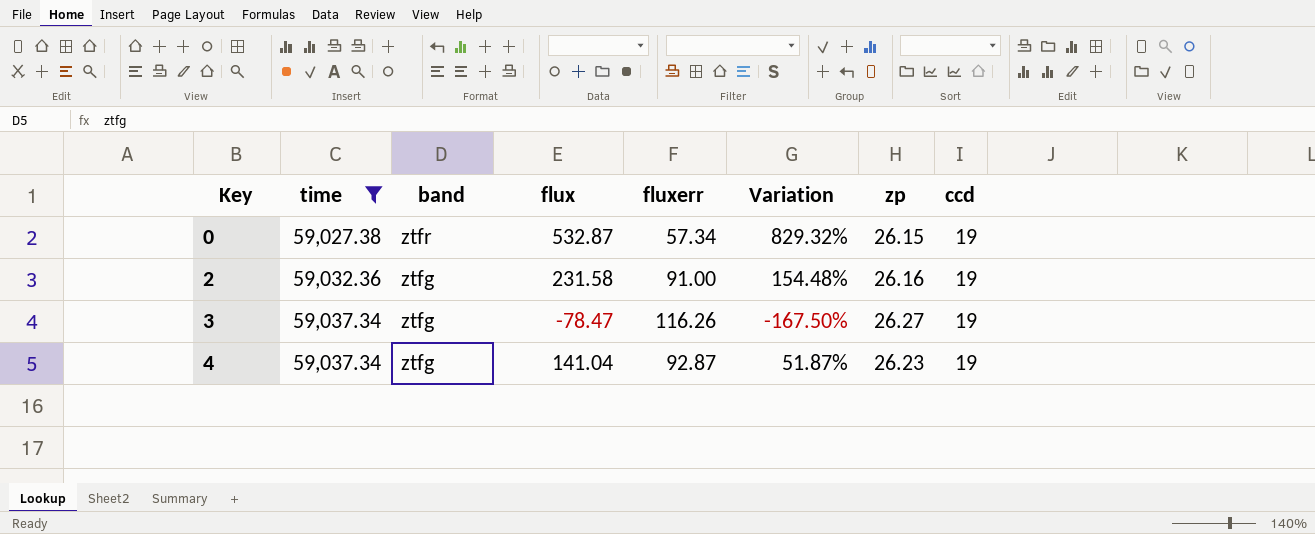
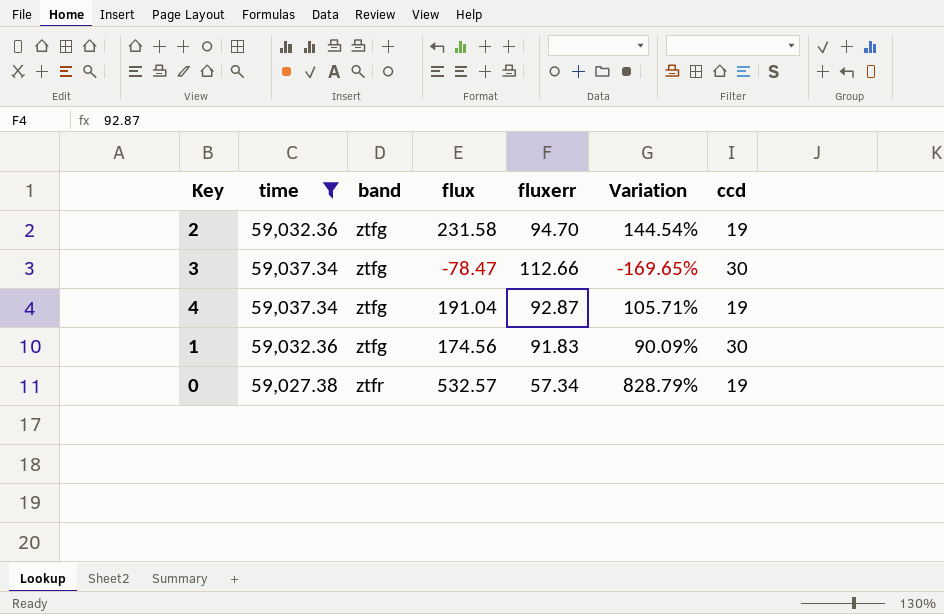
row order: Key ascending -> band ascending
column zp | position: 7 -> none
2 | fluxerr: 91.00 -> 94.70
2 | Variation: 154.48% -> 144.54%
3 | fluxerr: 116.26 -> 112.66
3 | Variation: -167.50% -> -169.65%
3 | ccd: 19 -> 30
4 | flux: 141.04 -> 191.04
4 | Variation: 51.87% -> 105.71%
row 1: none -> 59,032.36 | ztfg | 174.56 | 91.83 | 90.09% | 30
0 | flux: 532.87 -> 532.57
0 | Variation: 829.32% -> 828.79%

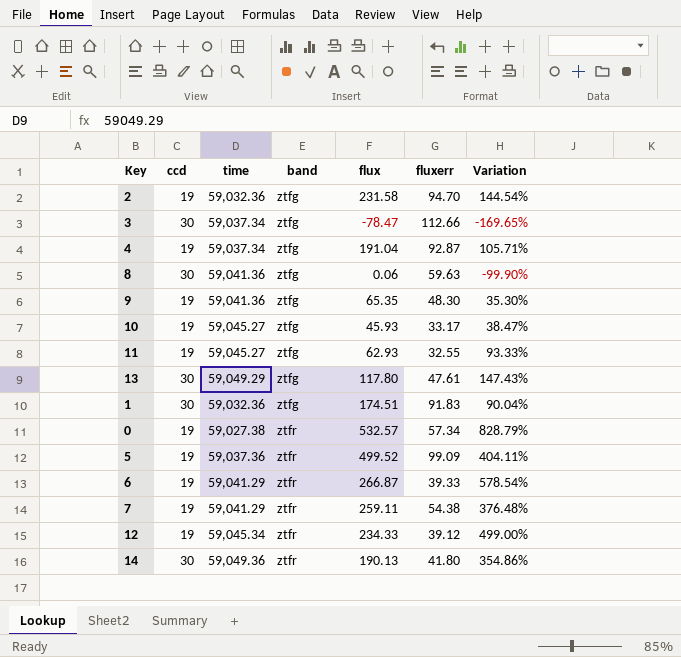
filter: time <= 59,037.34 -> none
column ccd | position: 7 -> 2
1 | flux: 174.56 -> 174.51
1 | Variation: 90.09% -> 90.04%

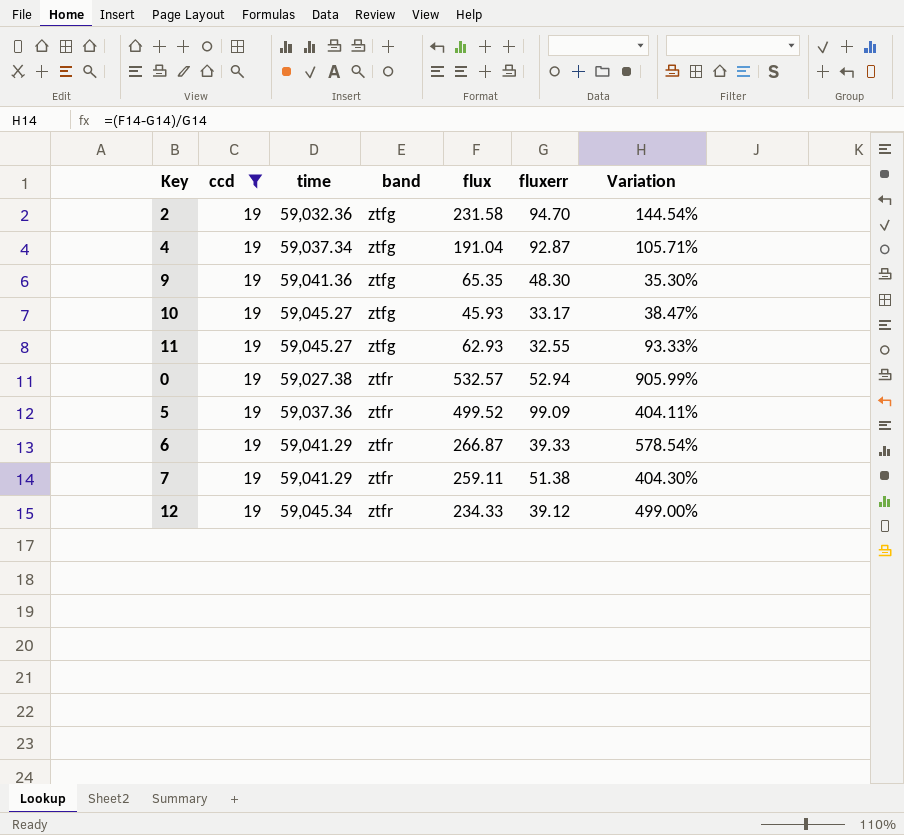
filter: none -> ccd = 19
0 | fluxerr: 57.34 -> 52.94
0 | Variation: 828.79% -> 905.99%
7 | fluxerr: 54.38 -> 51.38
7 | Variation: 376.48% -> 404.30%

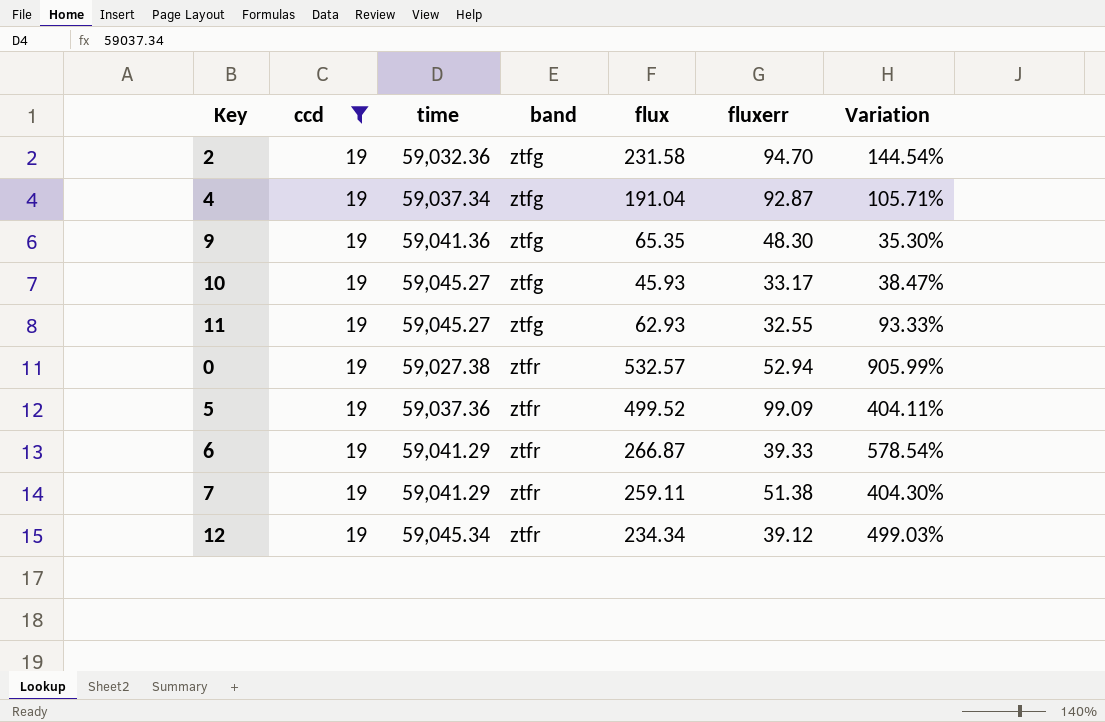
12 | flux: 234.33 -> 234.34
12 | Variation: 499.00% -> 499.03%

